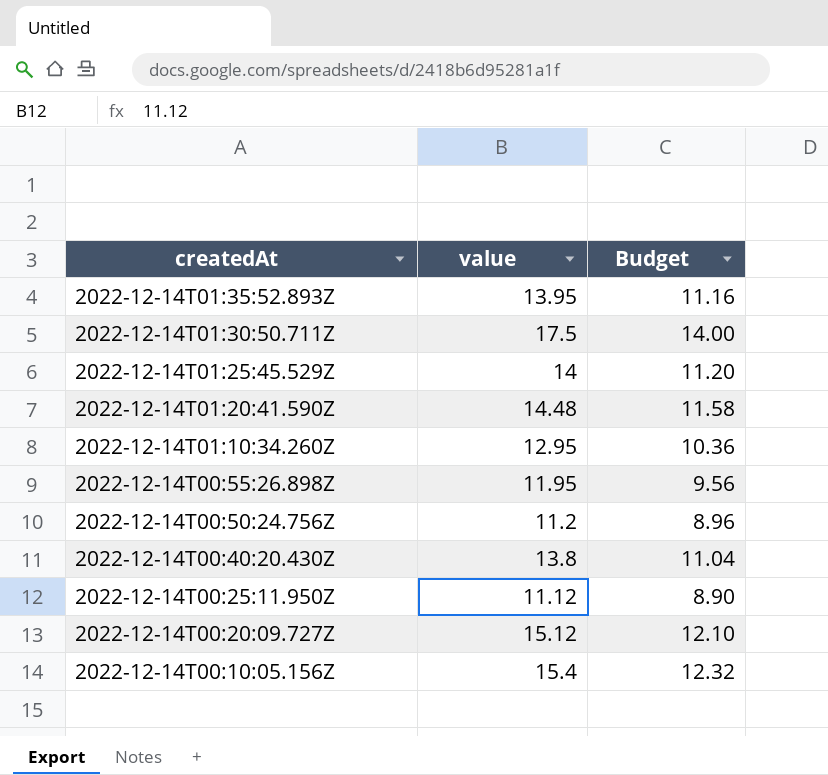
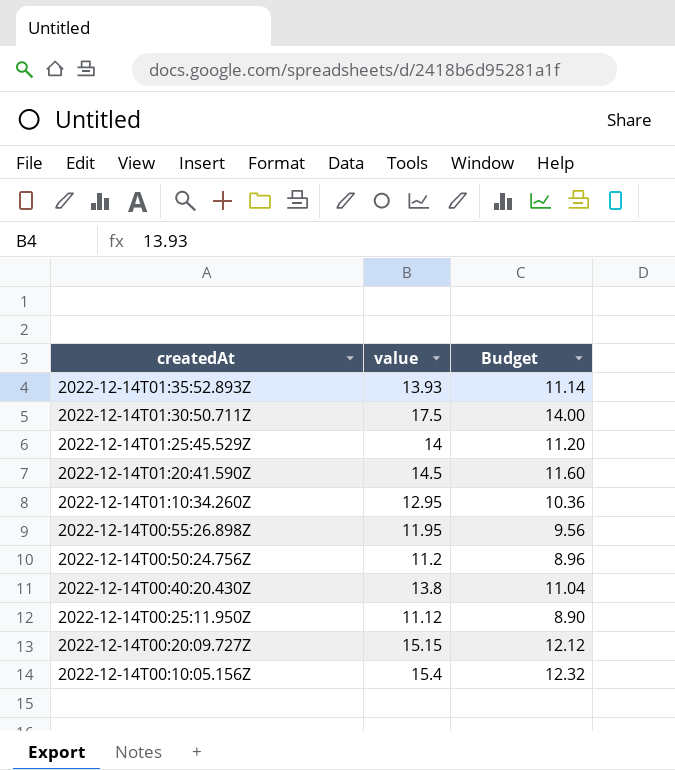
2022-12-14T01:35:52.893Z | value: 13.95 -> 13.93
2022-12-14T01:35:52.893Z | Budget: 11.16 -> 11.14
2022-12-14T01:20:41.590Z | value: 14.48 -> 14.5
2022-12-14T01:20:41.590Z | Budget: 11.58 -> 11.60
2022-12-14T00:20:09.727Z | value: 15.12 -> 15.15
2022-12-14T00:20:09.727Z | Budget: 12.10 -> 12.12

